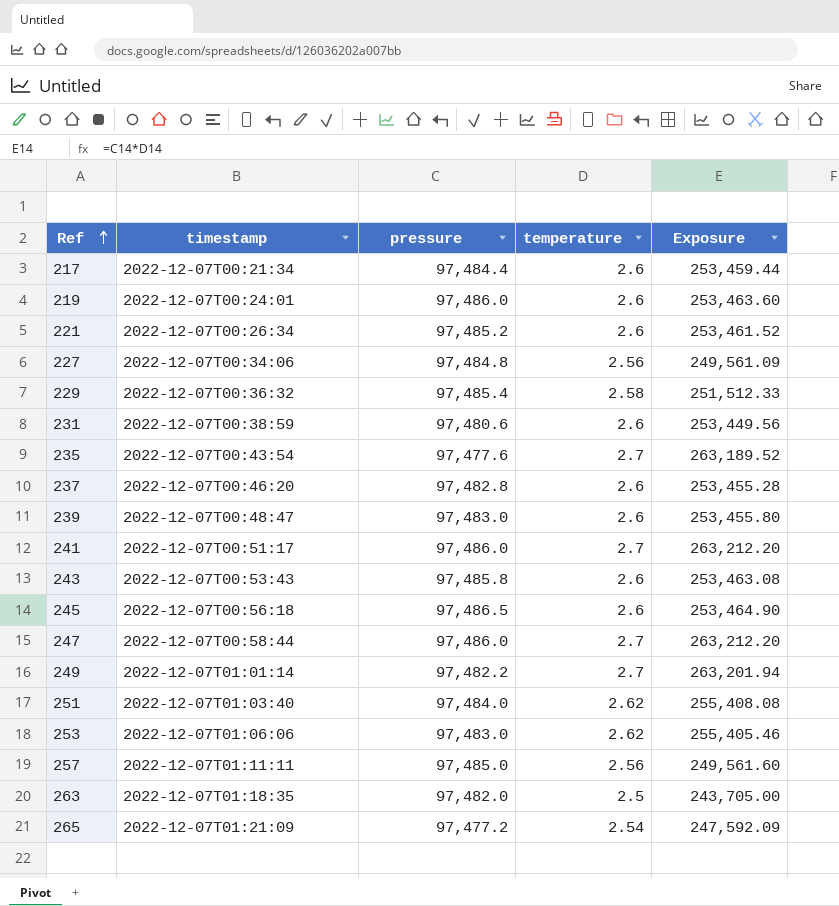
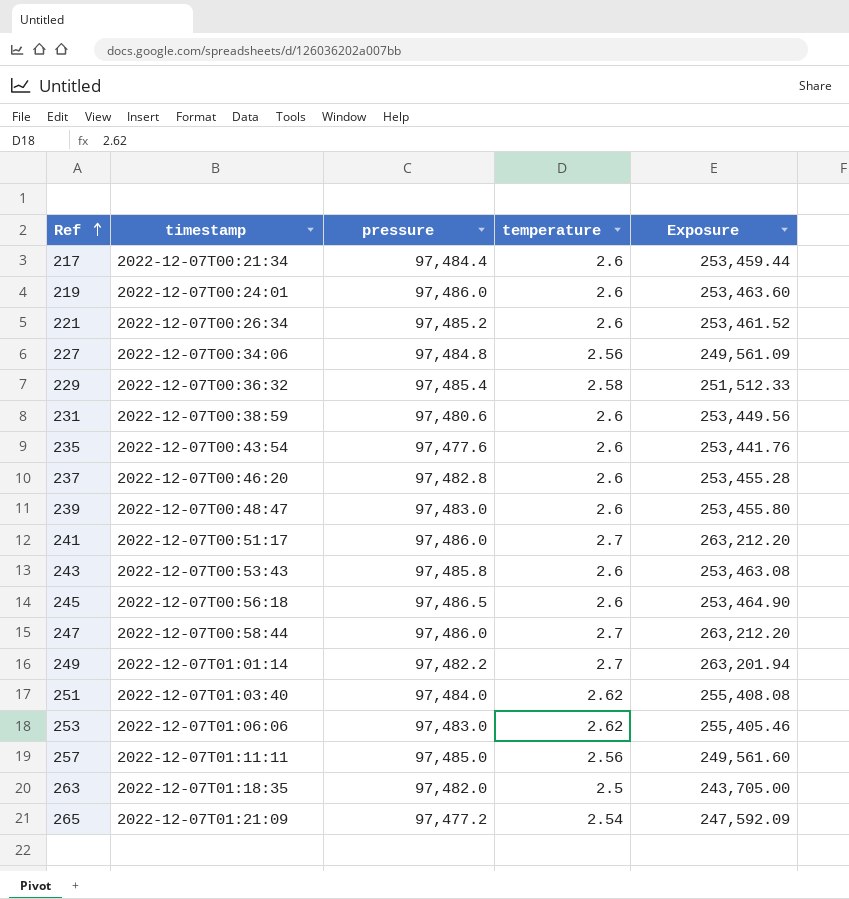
235 | temperature: 2.7 -> 2.6
235 | Exposure: 263,189.52 -> 253,441.76

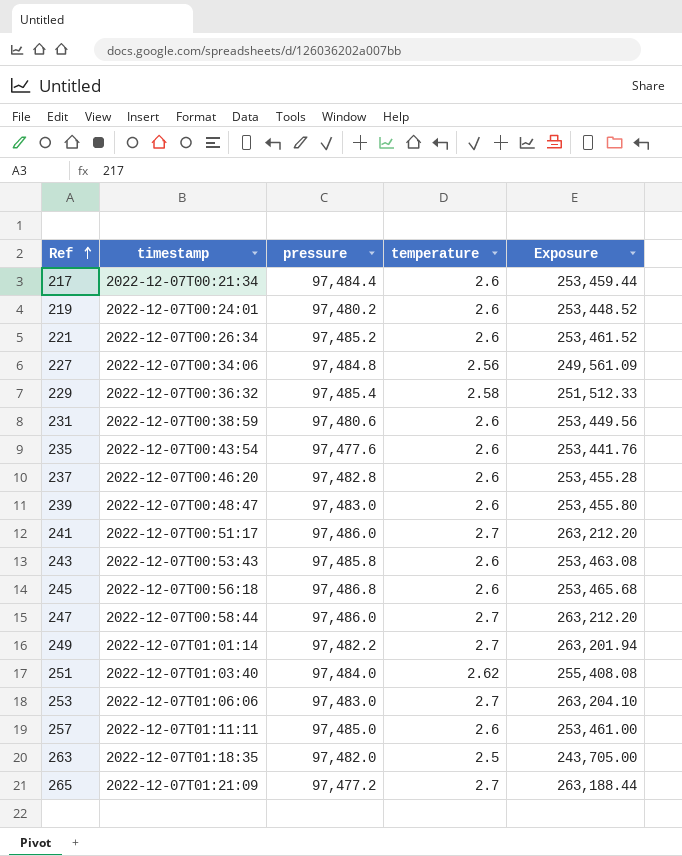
219 | pressure: 97,486.0 -> 97,480.2
219 | Exposure: 253,463.60 -> 253,448.52
245 | pressure: 97,486.5 -> 97,486.8
245 | Exposure: 253,464.90 -> 253,465.68
253 | temperature: 2.62 -> 2.7
253 | Exposure: 255,405.46 -> 263,204.10
257 | temperature: 2.56 -> 2.6
257 | Exposure: 249,561.60 -> 253,461.00
265 | temperature: 2.54 -> 2.7
265 | Exposure: 247,592.09 -> 263,188.44

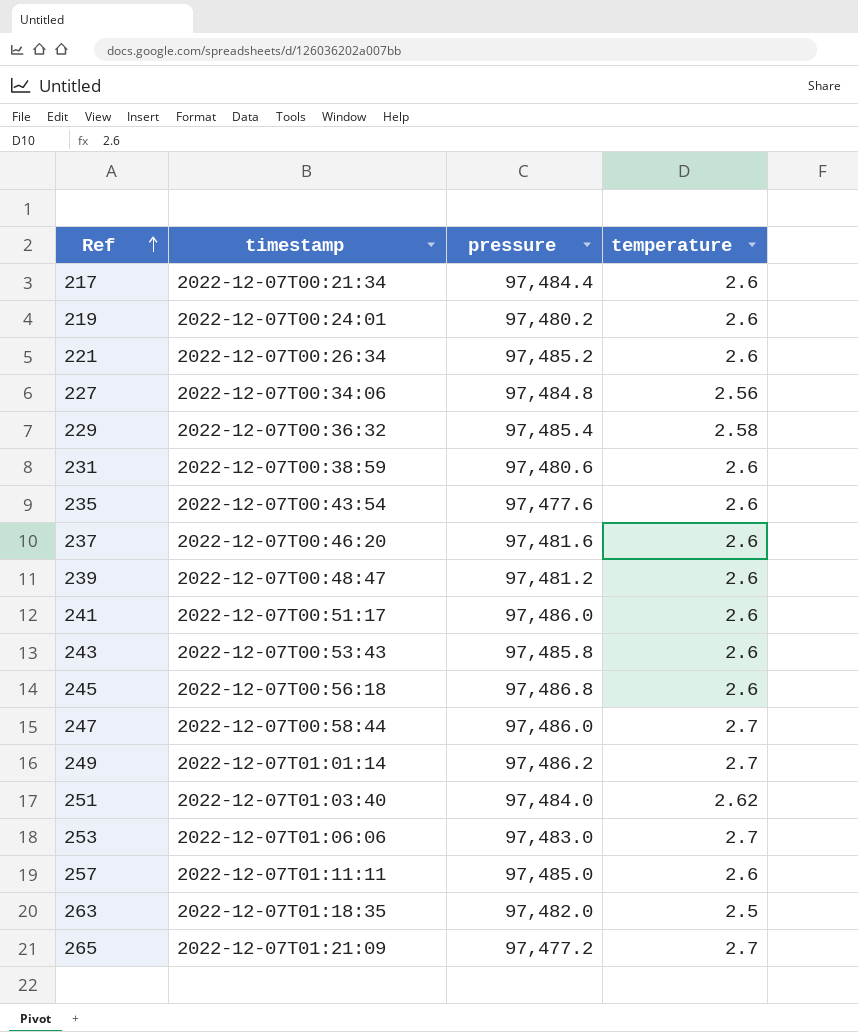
column Exposure | formula: [pressure] * [temperature] -> none
237 | pressure: 97,482.8 -> 97,481.6
239 | pressure: 97,483.0 -> 97,481.2
241 | temperature: 2.7 -> 2.6
249 | pressure: 97,482.2 -> 97,486.2

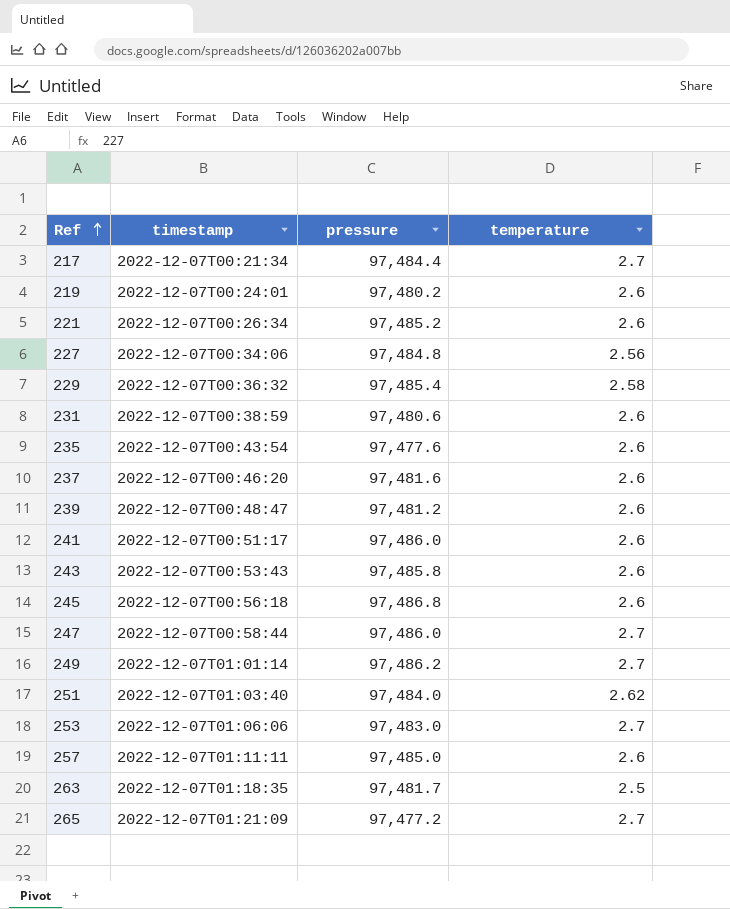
217 | temperature: 2.6 -> 2.7
263 | pressure: 97,482.0 -> 97,481.7

